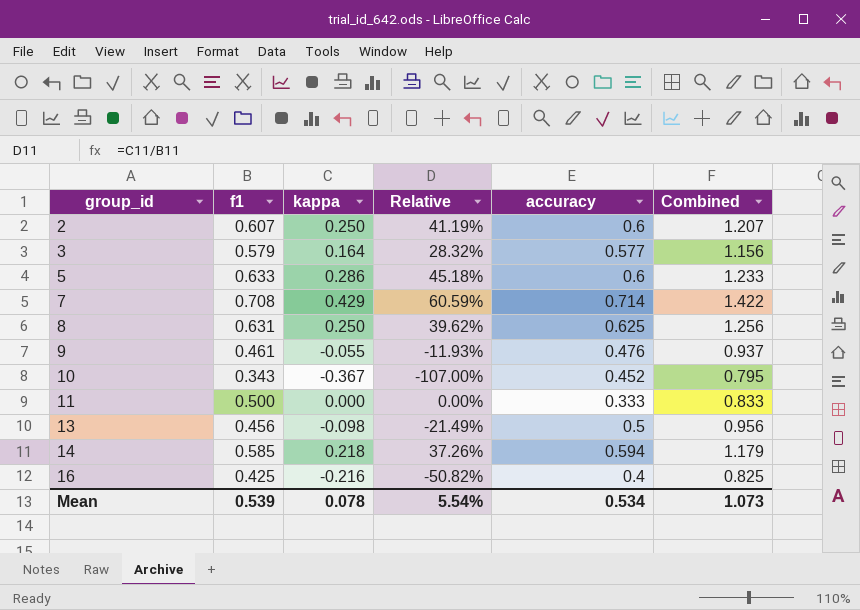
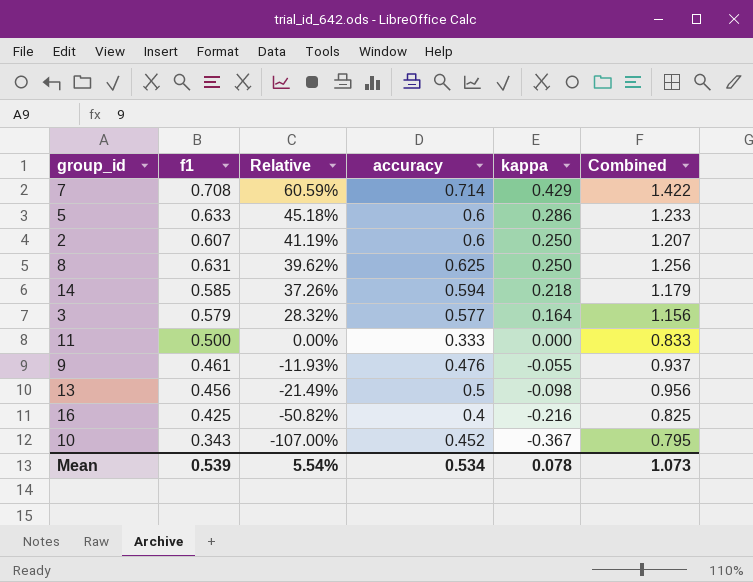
row order: group_id ascending -> Relative descending
column kappa | position: 3 -> 5

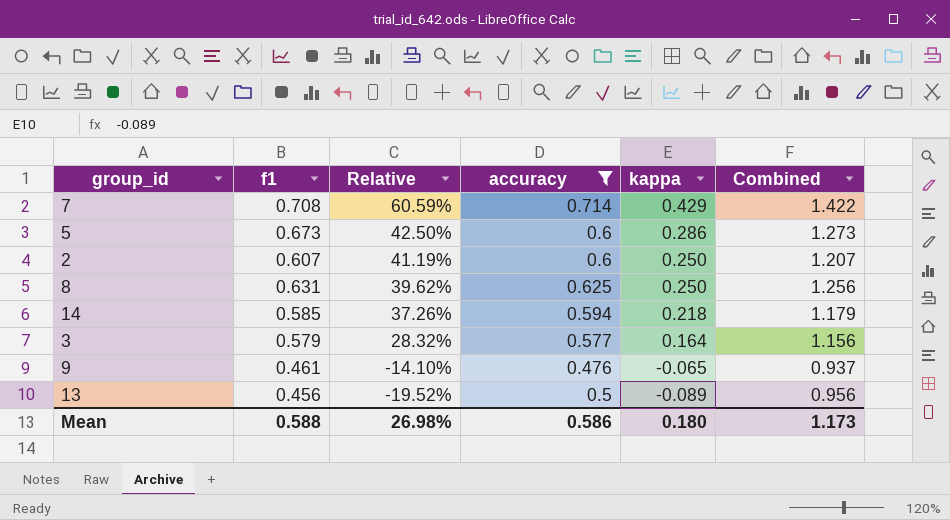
filter: none -> accuracy >= 0.476
5 | f1: 0.633 -> 0.673
5 | Relative: 45.18% -> 42.50%
5 | Combined: 1.233 -> 1.273
9 | Relative: -11.93% -> -14.10%
9 | kappa: -0.055 -> -0.065
13 | Relative: -21.49% -> -19.52%
13 | kappa: -0.098 -> -0.089
Mean | f1: 0.539 -> 0.588
Mean | Relative: 5.54% -> 26.98%
Mean | accuracy: 0.534 -> 0.586
Mean | kappa: 0.078 -> 0.180
Mean | Combined: 1.073 -> 1.173

